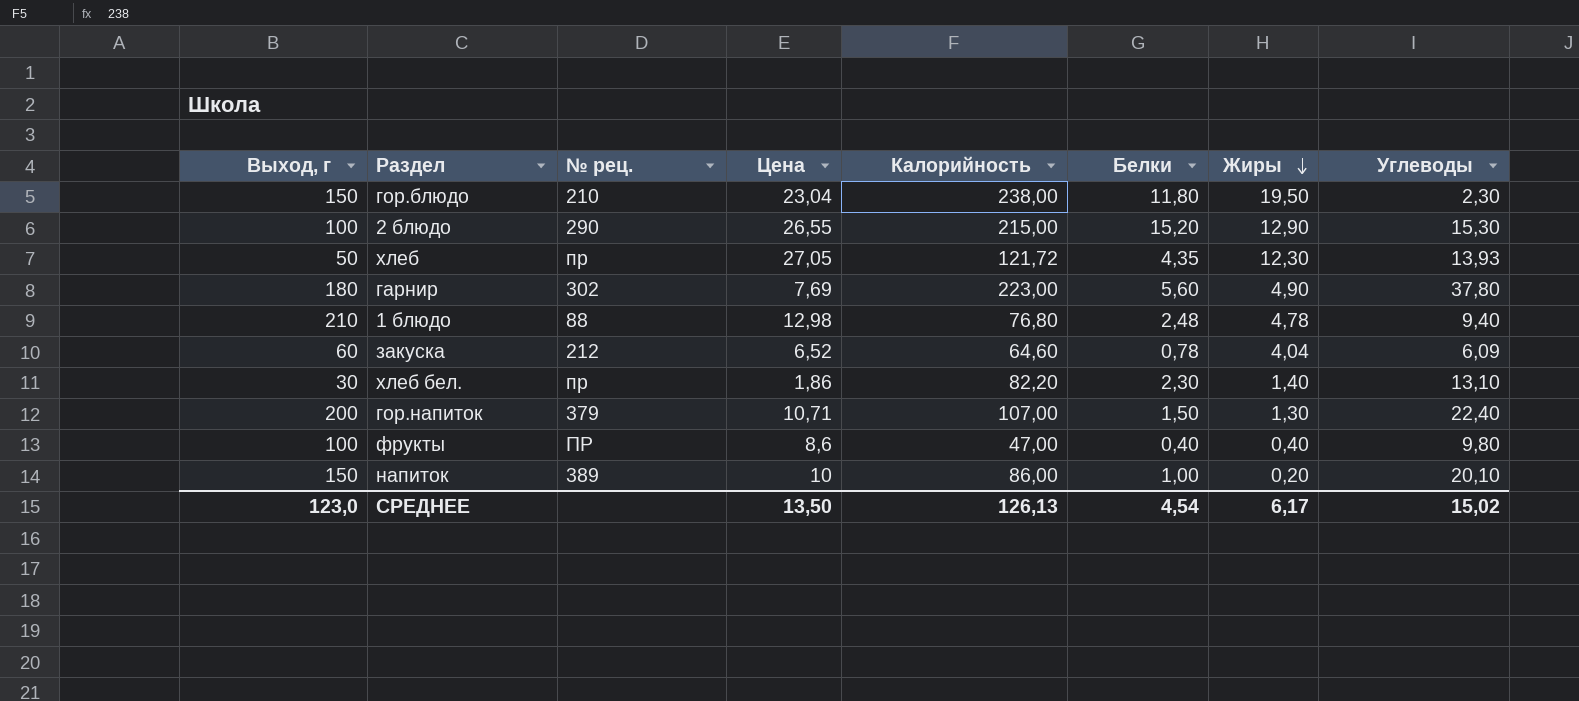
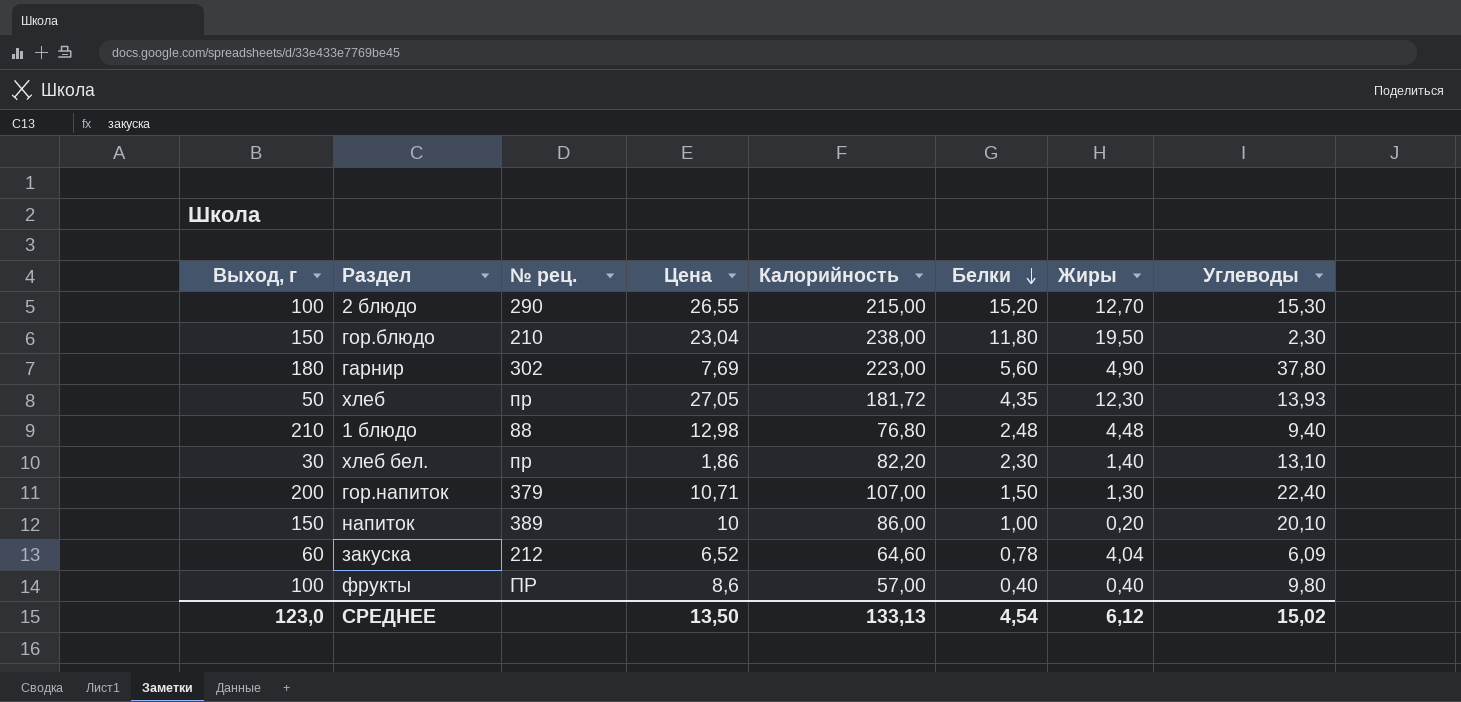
row order: Жиры descending -> Белки descending
2 блюдо | Жиры: 12,90 -> 12,70
хлеб | Калорийность: 121,72 -> 181,72
1 блюдо | Жиры: 4,78 -> 4,48
фрукты | Калорийность: 47,00 -> 57,00
СРЕДНЕЕ | Калорийность: 126,13 -> 133,13
СРЕДНЕЕ | Жиры: 6,17 -> 6,12

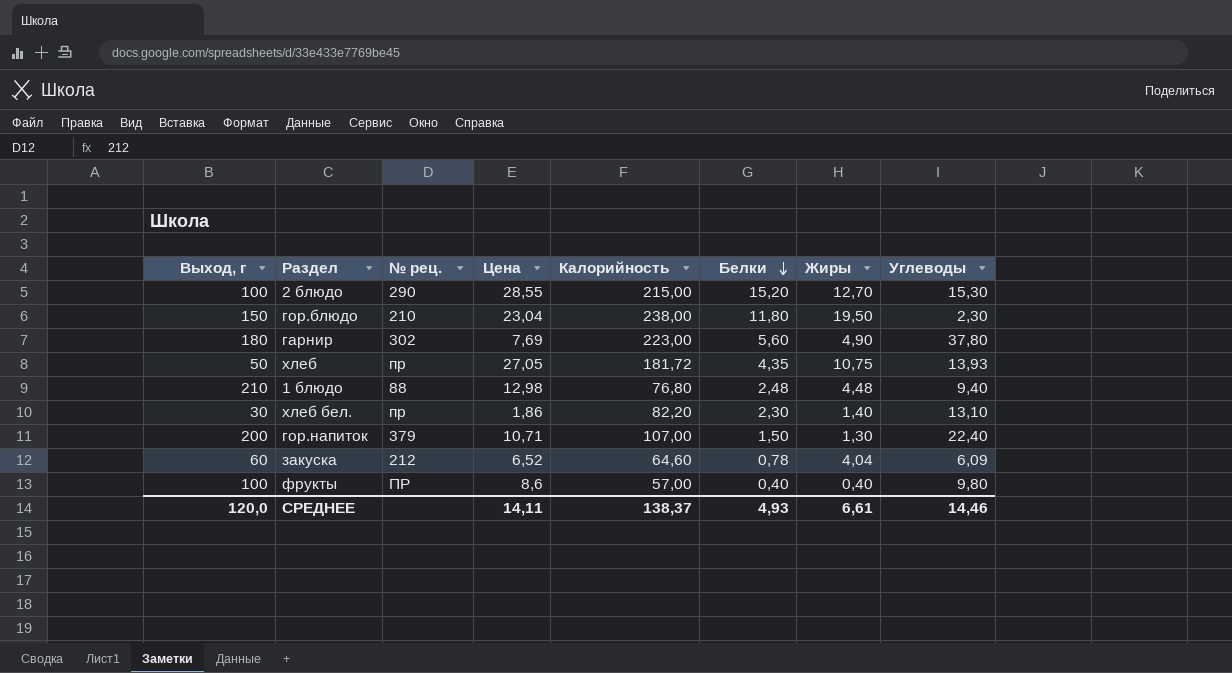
row напиток: 150 | 389 | 10 | 86,00 | 1,00 | 0,20 | 20,10 -> none
2 блюдо | Цена: 26,55 -> 28,55
хлеб | Жиры: 12,30 -> 10,75
СРЕДНЕЕ | Выход, г: 123,0 -> 120,0
СРЕДНЕЕ | Цена: 13,50 -> 14,11
СРЕДНЕЕ | Калорийность: 133,13 -> 138,37
СРЕДНЕЕ | Белки: 4,54 -> 4,93
СРЕДНЕЕ | Жиры: 6,12 -> 6,61
СРЕДНЕЕ | Углеводы: 15,02 -> 14,46

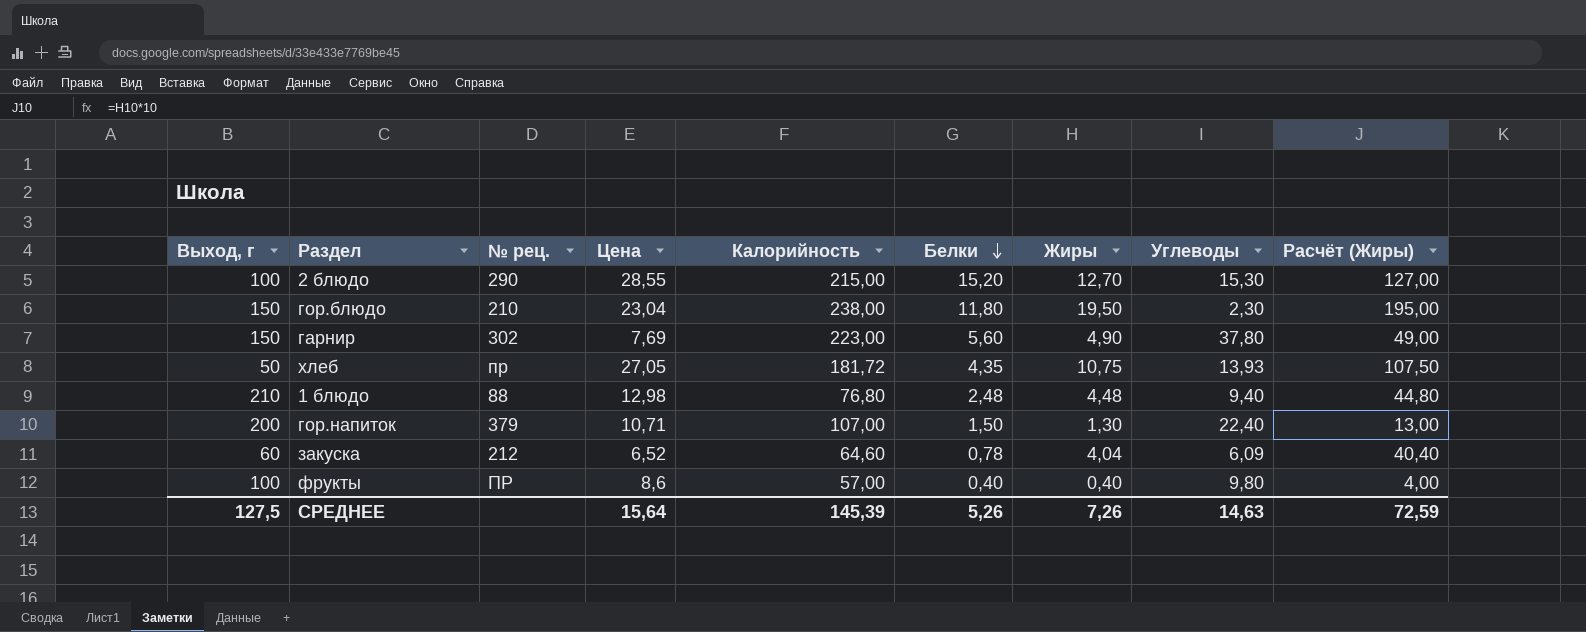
column Расчёт (Жиры) | formula: none -> [Жиры] * 10
row хлеб бел.: 30 | пр | 1,86 | 82,20 | 2,30 | 1,40 | 13,10 -> none
гарнир | Выход, г: 180 -> 150
СРЕДНЕЕ | Выход, г: 120,0 -> 127,5
СРЕДНЕЕ | Цена: 14,11 -> 15,64
СРЕДНЕЕ | Калорийность: 138,37 -> 145,39
СРЕДНЕЕ | Белки: 4,93 -> 5,26
СРЕДНЕЕ | Жиры: 6,61 -> 7,26
СРЕДНЕЕ | Углеводы: 14,46 -> 14,63

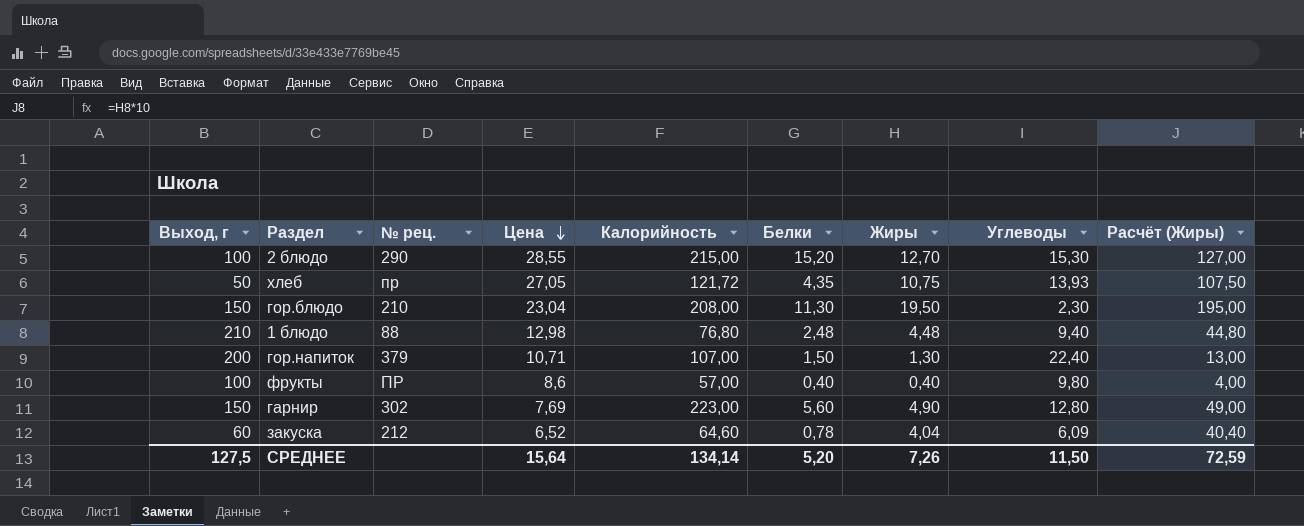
row order: Белки descending -> Цена descending
хлеб | Калорийность: 181,72 -> 121,72
гор.блюдо | Калорийность: 238,00 -> 208,00
гор.блюдо | Белки: 11,80 -> 11,30
гарнир | Углеводы: 37,80 -> 12,80
СРЕДНЕЕ | Калорийность: 145,39 -> 134,14
СРЕДНЕЕ | Белки: 5,26 -> 5,20
СРЕДНЕЕ | Углеводы: 14,63 -> 11,50

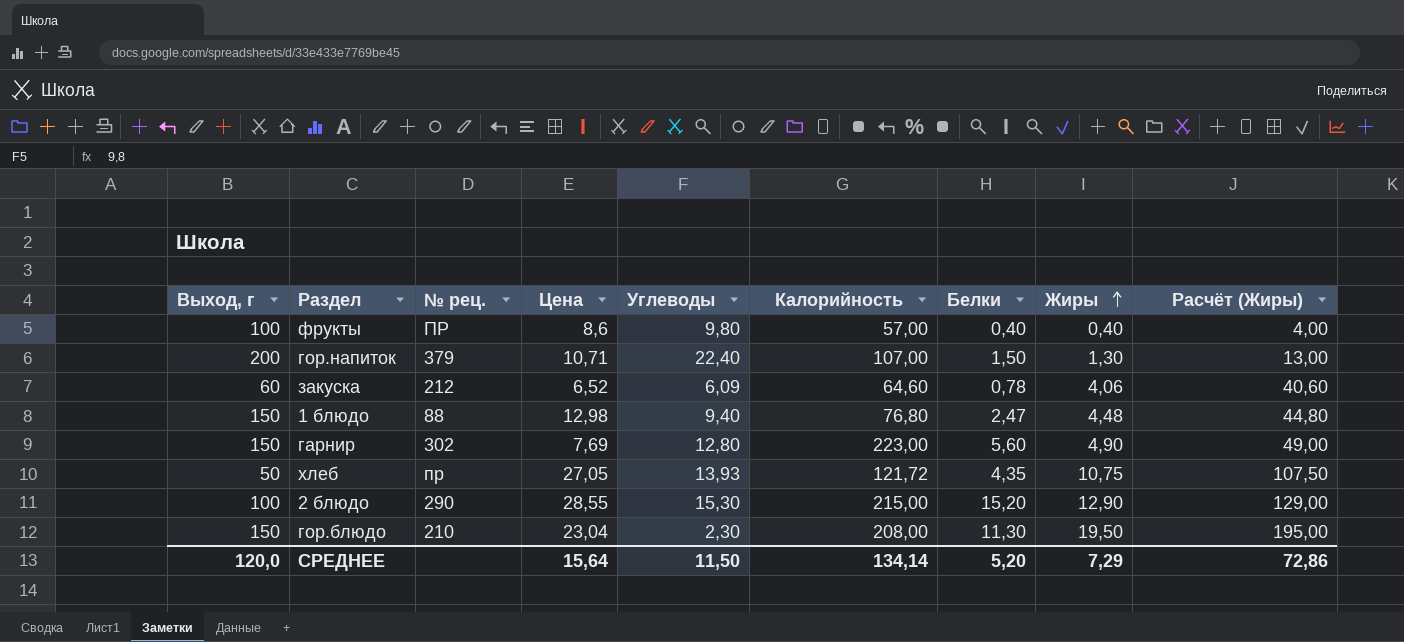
row order: Цена descending -> Жиры ascending
column Углеводы | position: 8 -> 5
закуска | Жиры: 4,04 -> 4,06
закуска | Расчёт (Жиры): 40,40 -> 40,60
1 блюдо | Выход, г: 210 -> 150
1 блюдо | Белки: 2,48 -> 2,47
2 блюдо | Жиры: 12,70 -> 12,90
2 блюдо | Расчёт (Жиры): 127,00 -> 129,00
СРЕДНЕЕ | Выход, г: 127,5 -> 120,0
СРЕДНЕЕ | Жиры: 7,26 -> 7,29
СРЕДНЕЕ | Расчёт (Жиры): 72,59 -> 72,86

